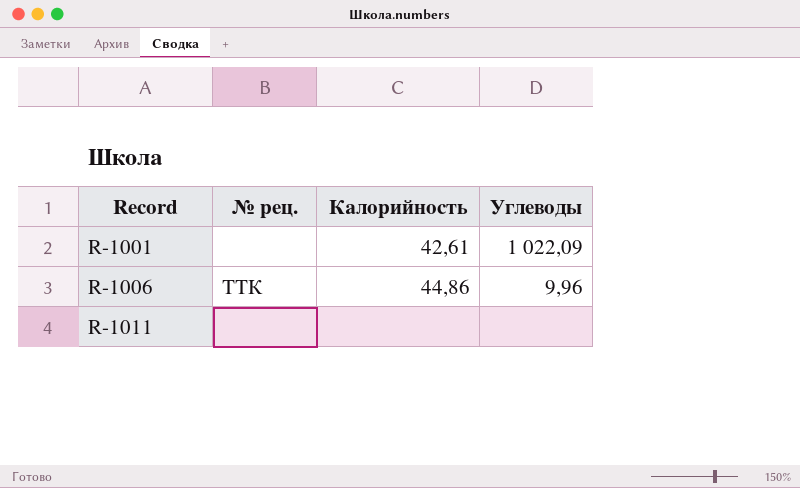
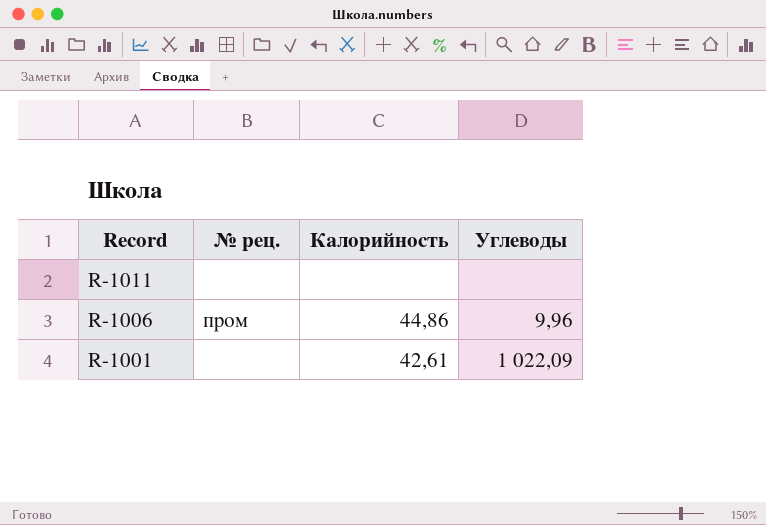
row order: Record ascending -> Record descending
R-1006 | № рец.: ТТК -> пром

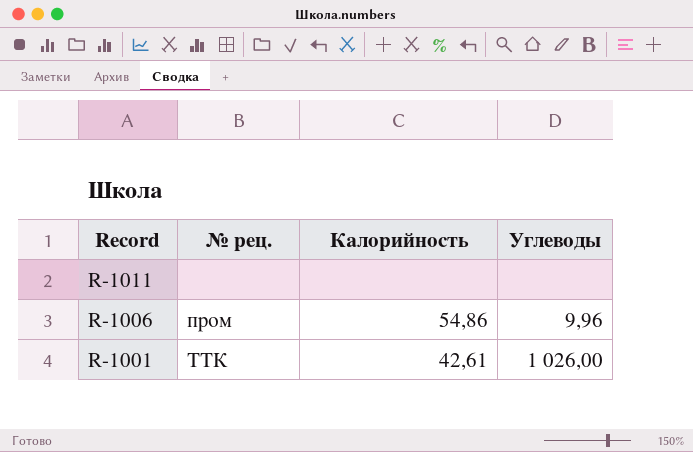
R-1006 | Калорийность: 44,86 -> 54,86
R-1001 | № рец.: none -> ТТК
R-1001 | Углеводы: 1 022,09 -> 1 026,00

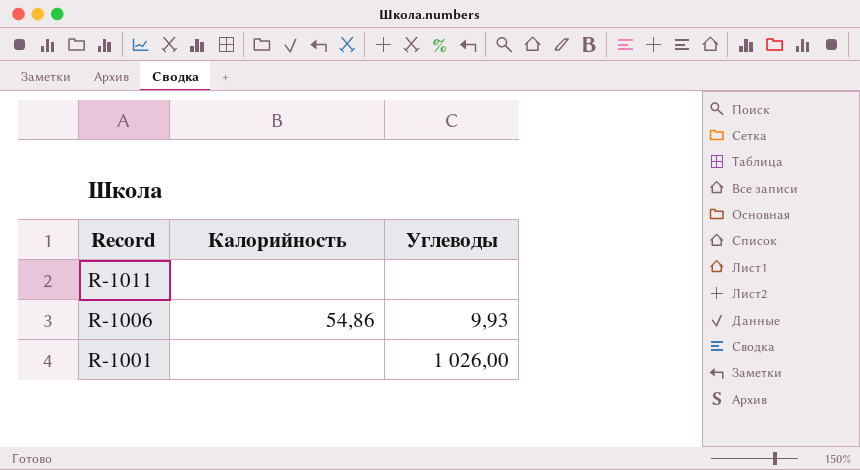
column № рец. | position: 2 -> none
R-1006 | Углеводы: 9,96 -> 9,93
R-1001 | Калорийность: 42,61 -> none

